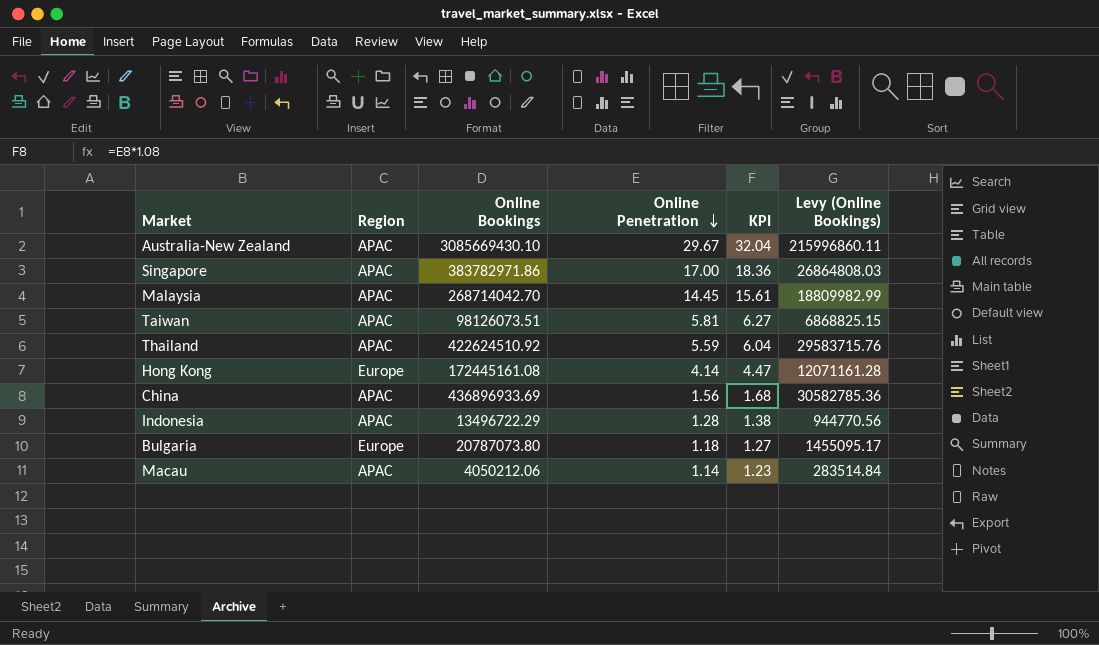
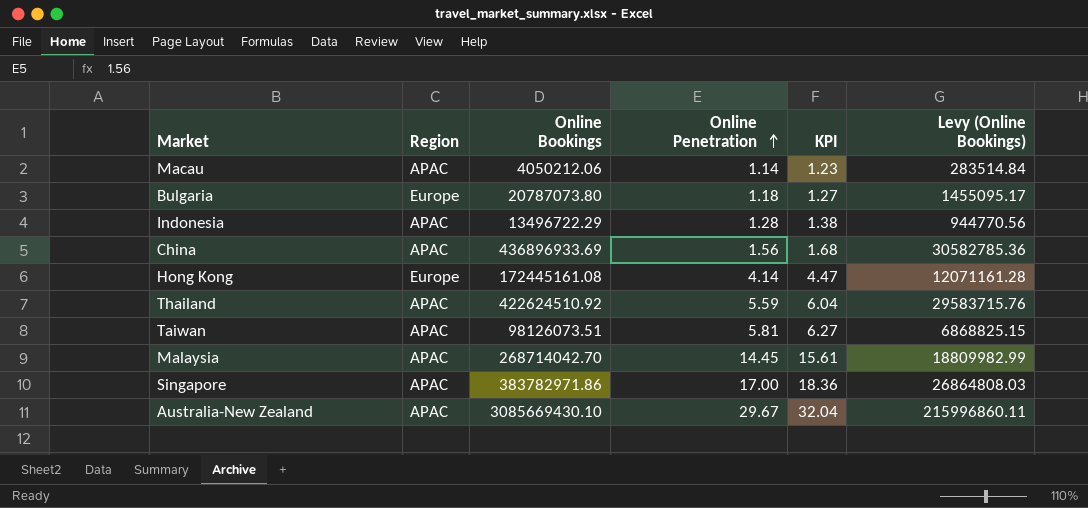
row order: Online Penetration descending -> Online Penetration ascending

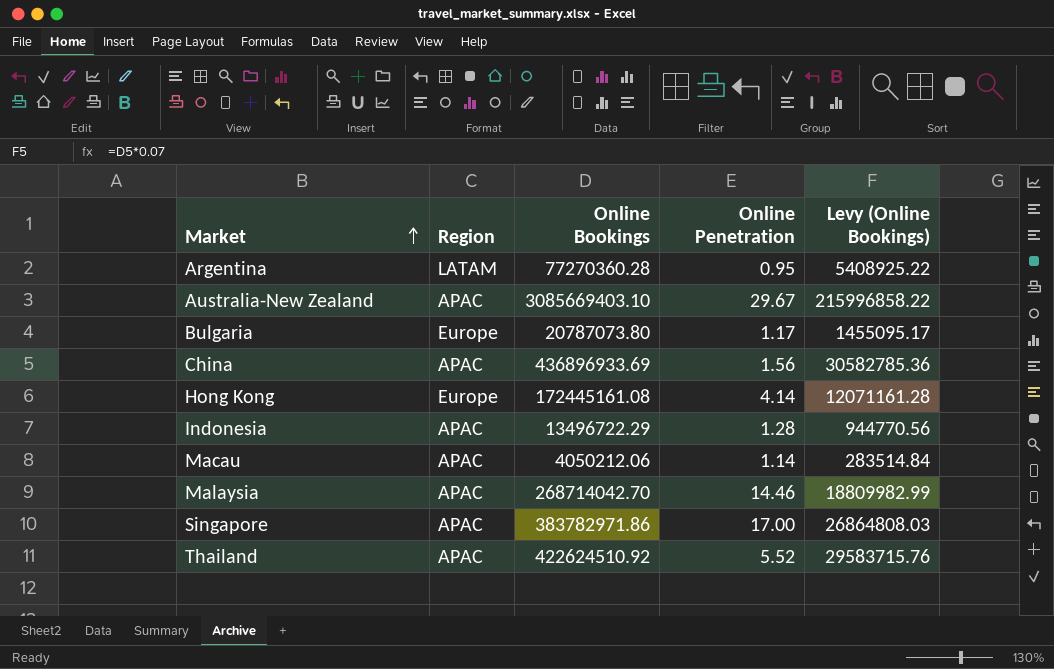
row order: Online Penetration ascending -> Market ascending
column KPI | formula: [Online Penetration] * 1.08 -> none
row Taiwan: APAC | 98126073.51 | 5.81 | 6.27 | 6868825.15 -> none
row Argentina: none -> LATAM | 77270360.28 | 0.95 | 5408925.22
Australia-New Zealand | Online Bookings: 3085669430.10 -> 3085669403.10
Australia-New Zealand | Levy (Online Bookings): 215996860.11 -> 215996858.22
Bulgaria | Online Penetration: 1.18 -> 1.17
Malaysia | Online Penetration: 14.45 -> 14.46
Thailand | Online Penetration: 5.59 -> 5.52

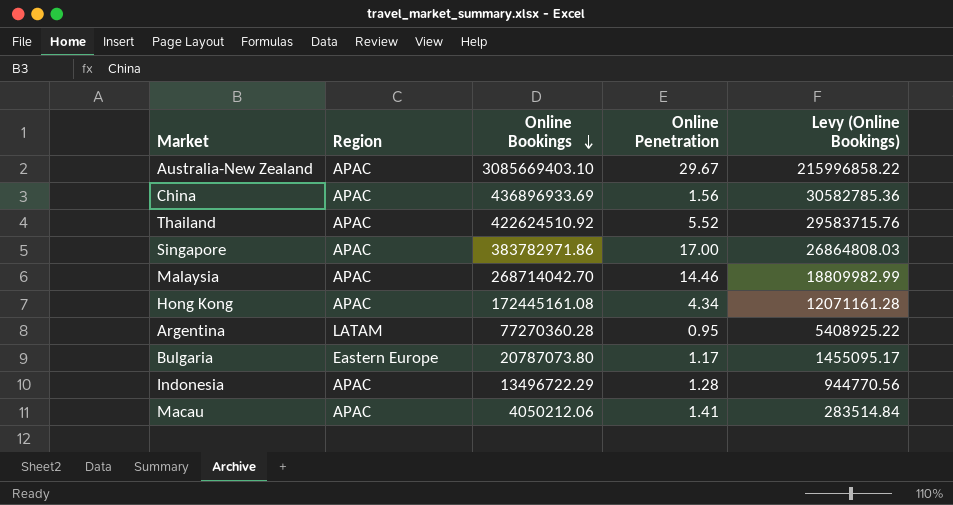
row order: Market ascending -> Online Bookings descending
Hong Kong | Region: Europe -> APAC
Hong Kong | Online Penetration: 4.14 -> 4.34
Bulgaria | Region: Europe -> Eastern Europe
Macau | Online Penetration: 1.14 -> 1.41

